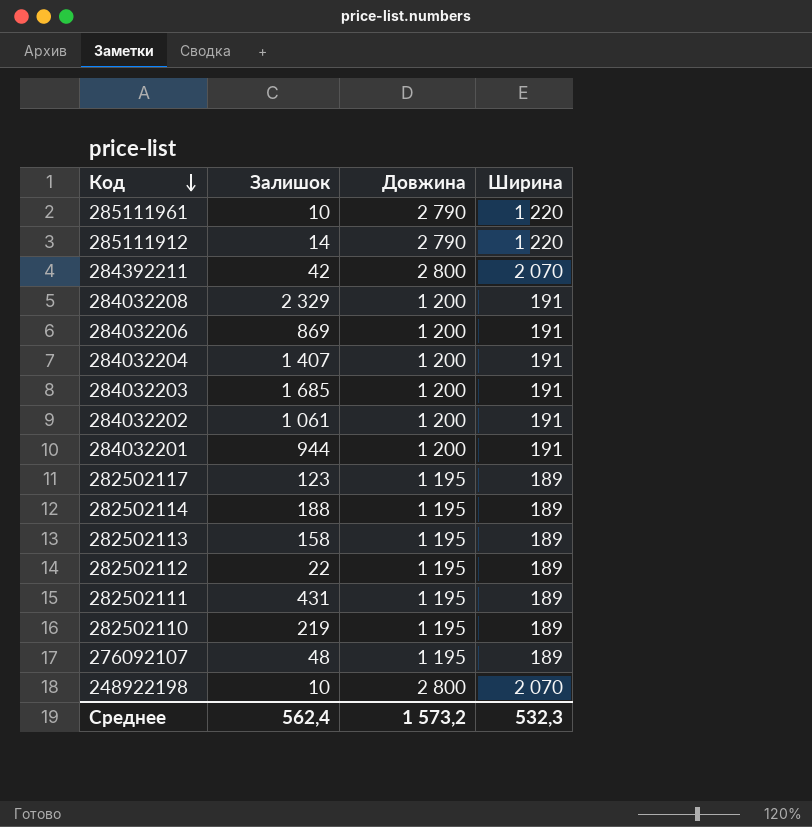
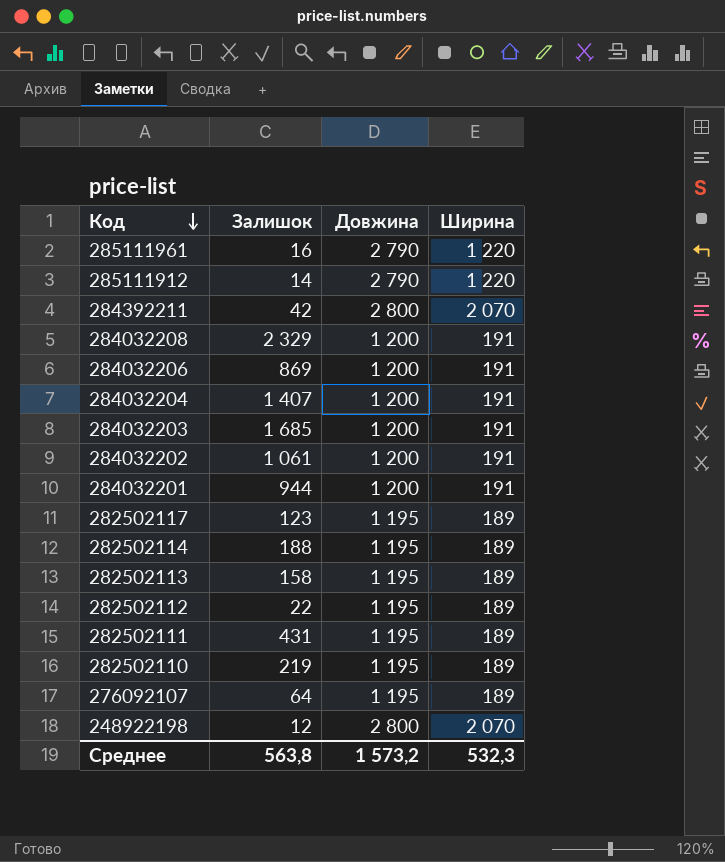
285111961 | Залишок: 10 -> 16
276092107 | Залишок: 48 -> 64
248922198 | Залишок: 10 -> 12
Среднее | Залишок: 562,4 -> 563,8

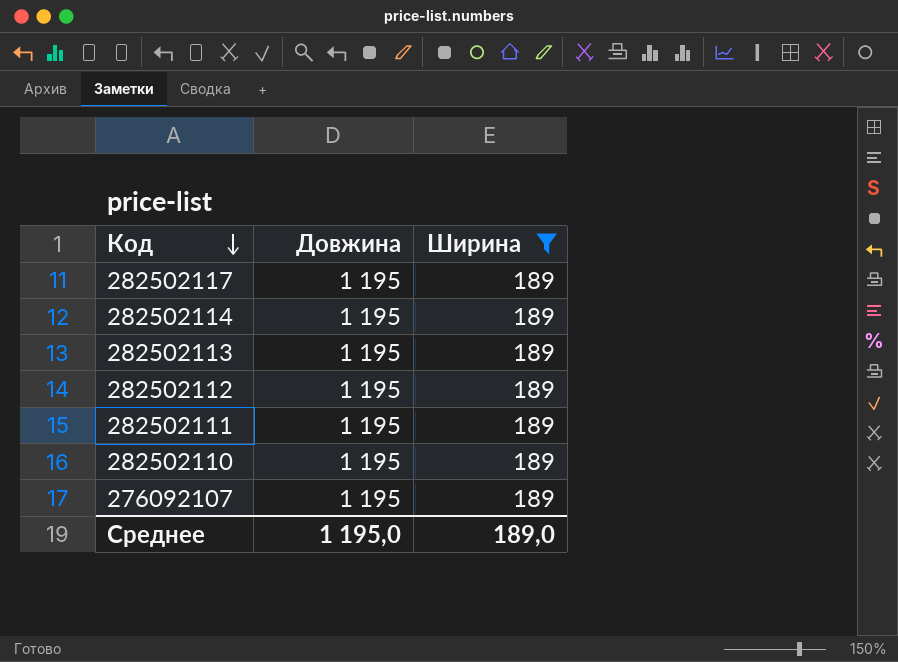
filter: none -> Ширина = 189
column Залишок | position: 2 -> none
Среднее | Довжина: 1 573,2 -> 1 195,0
Среднее | Ширина: 532,3 -> 189,0

